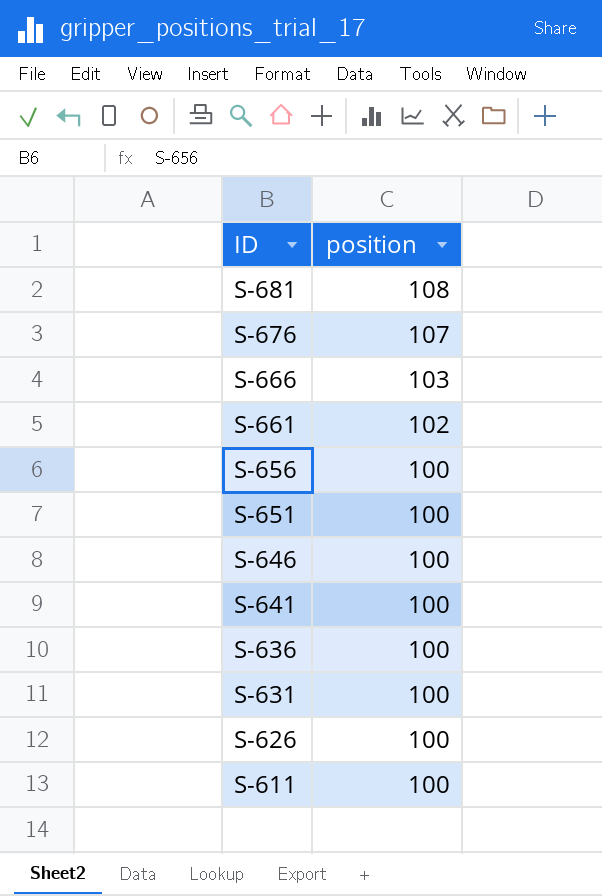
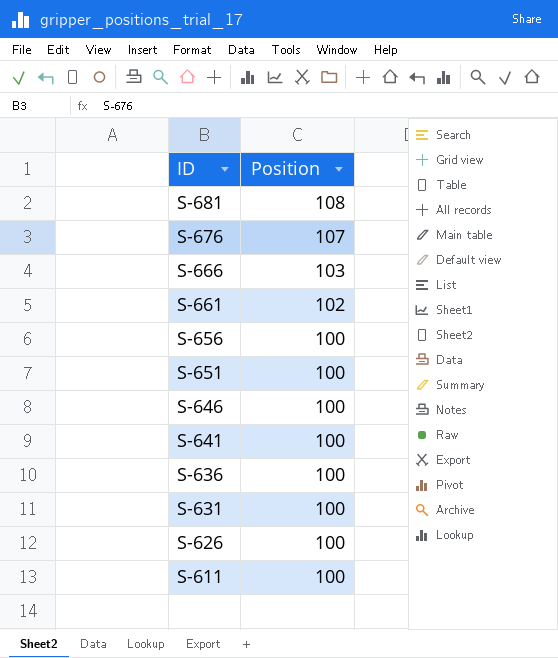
column name: position -> Position

